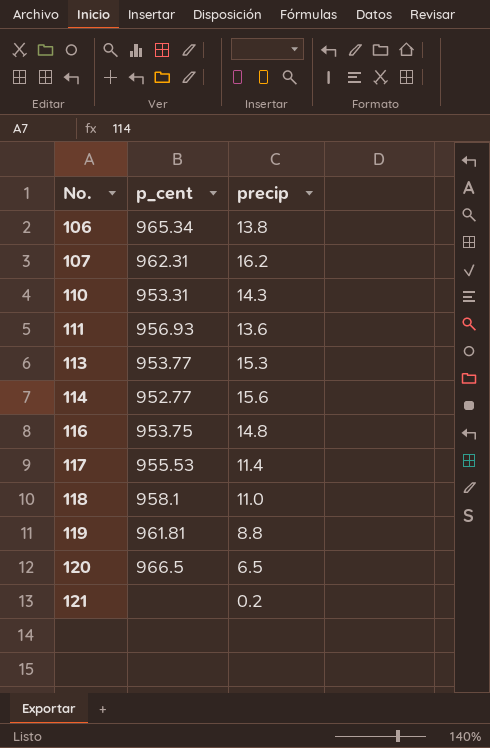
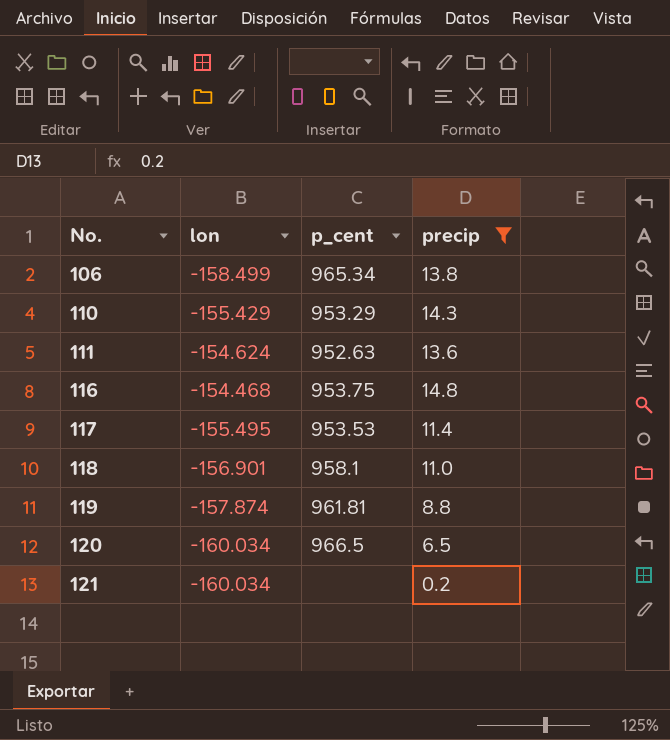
filter: none -> precip <= 14.8
column lon | position: none -> 2
110 | p_cent: 953.31 -> 953.29
111 | p_cent: 956.93 -> 952.63
117 | p_cent: 955.53 -> 953.53

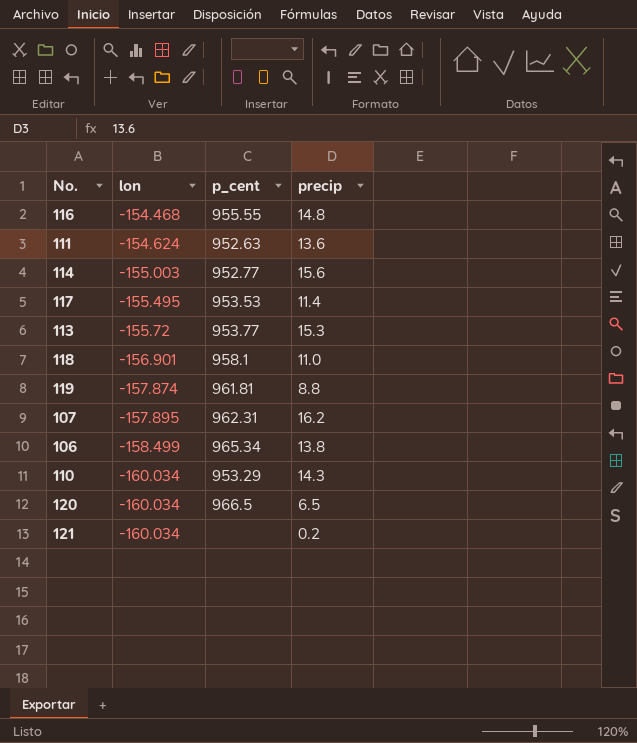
filter: precip <= 14.8 -> none
row order: No. ascending -> lon descending
116 | p_cent: 953.75 -> 955.55
110 | lon: -155.429 -> -160.034

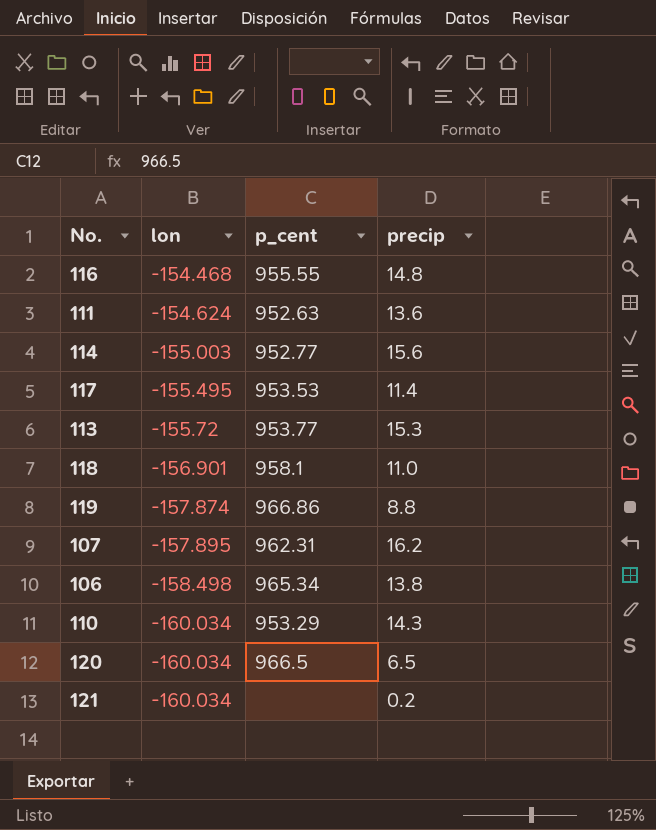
119 | p_cent: 961.81 -> 966.86
106 | lon: -158.499 -> -158.498

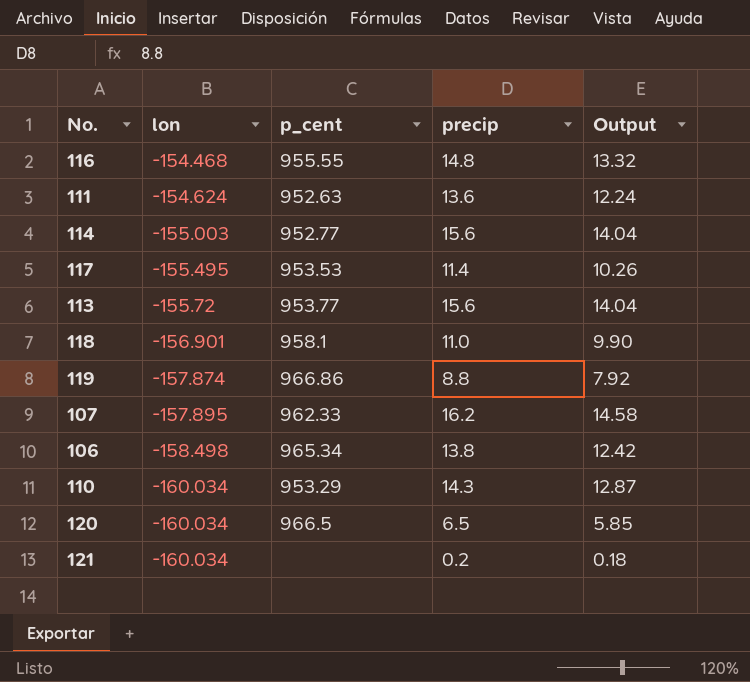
column Output | formula: none -> [precip] * 0.9
113 | precip: 15.3 -> 15.6
107 | p_cent: 962.31 -> 962.33

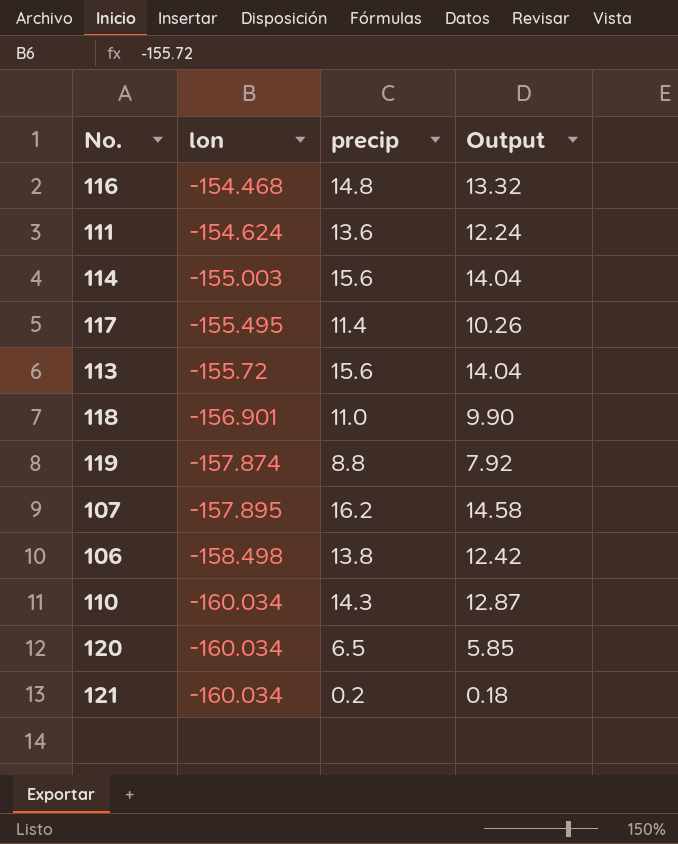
column p_cent | position: 3 -> none

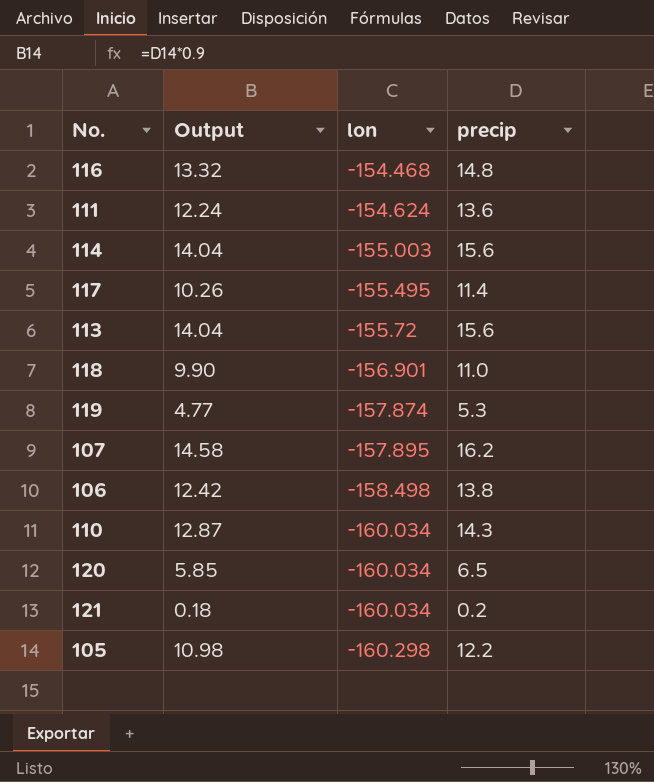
column Output | position: 4 -> 2
119 | Output: 7.92 -> 4.77
119 | precip: 8.8 -> 5.3
row 105: none -> 10.98 | -160.298 | 12.2

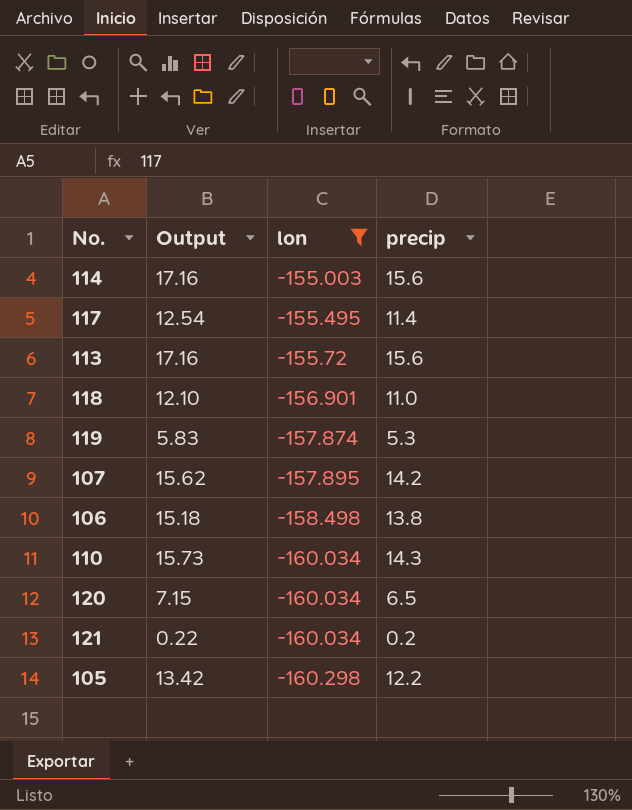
filter: none -> lon <= -155.003
column Output | formula: [precip] * 0.9 -> [precip] * 1.1
107 | precip: 16.2 -> 14.2

